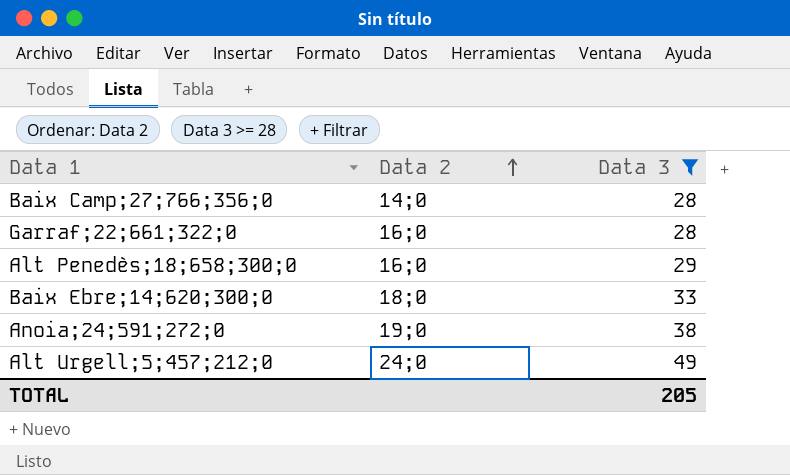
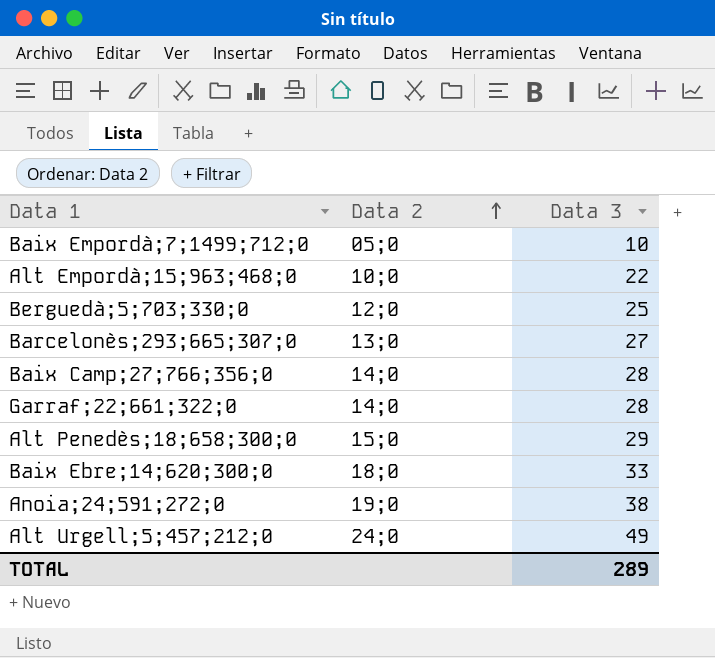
filter: Data 3 >= 28 -> none
Garraf;22;661;322;0 | Data 2: 16;0 -> 14;0
Alt Penedès;18;658;300;0 | Data 2: 16;0 -> 15;0
TOTAL | Data 3: 205 -> 289

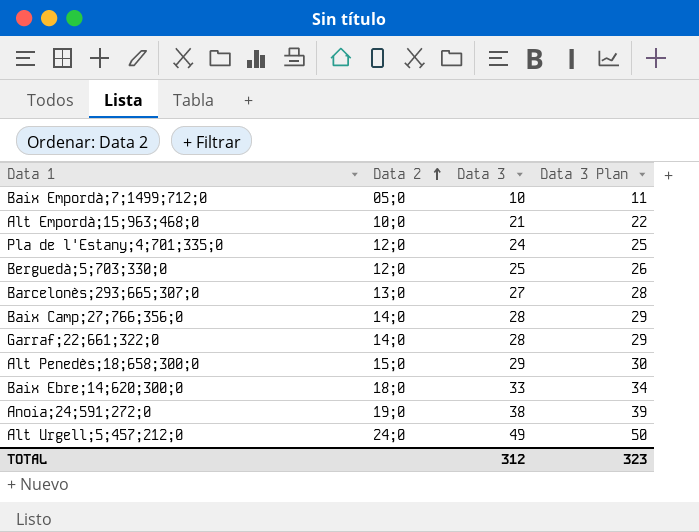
column Data 3 Plan | formula: none -> [Data 3] + 1
Alt Empordà;15;963;468;0 | Data 3: 22 -> 21
row Pla de l'Estany;4;701;335;0: none -> 12;0 | 24 | 25
TOTAL | Data 3: 289 -> 312

